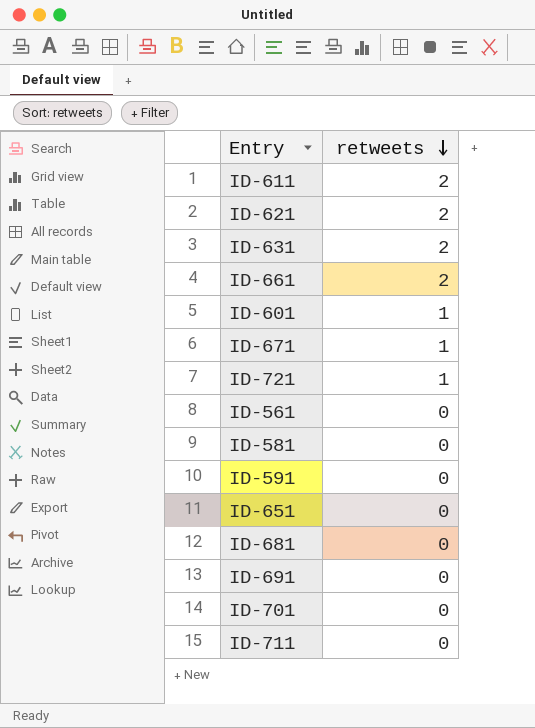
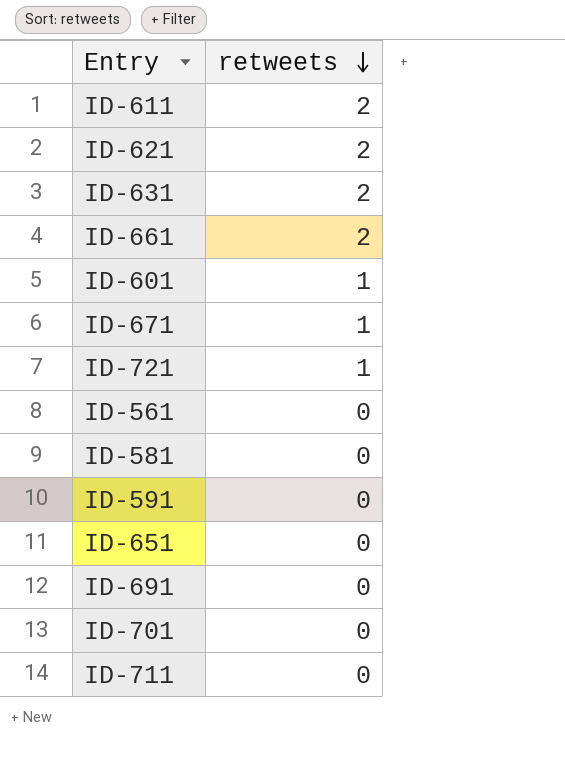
row ID-681: 0 -> none

